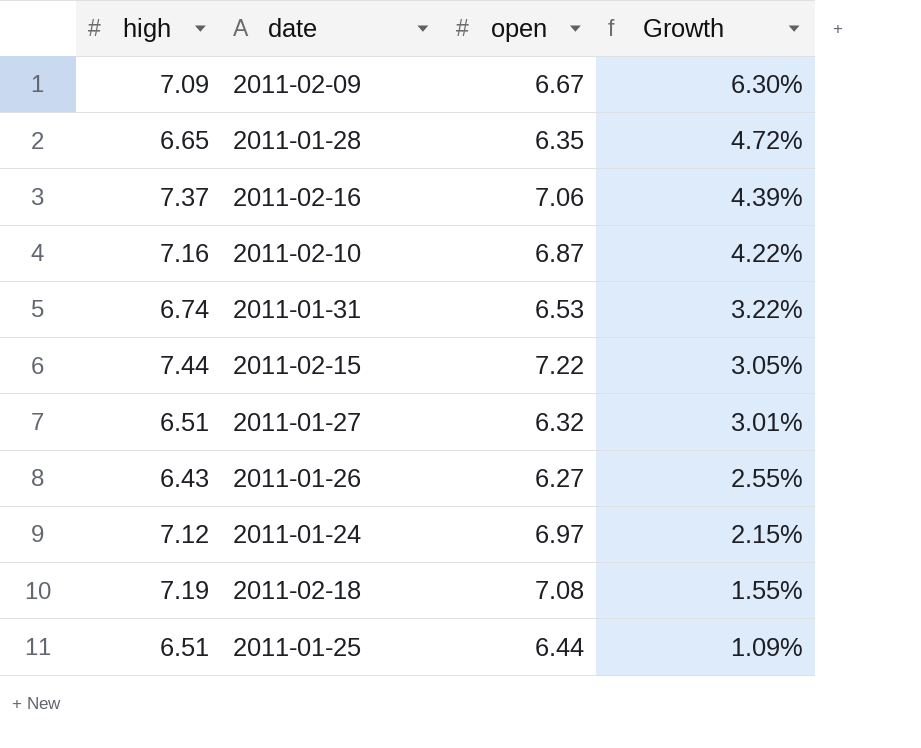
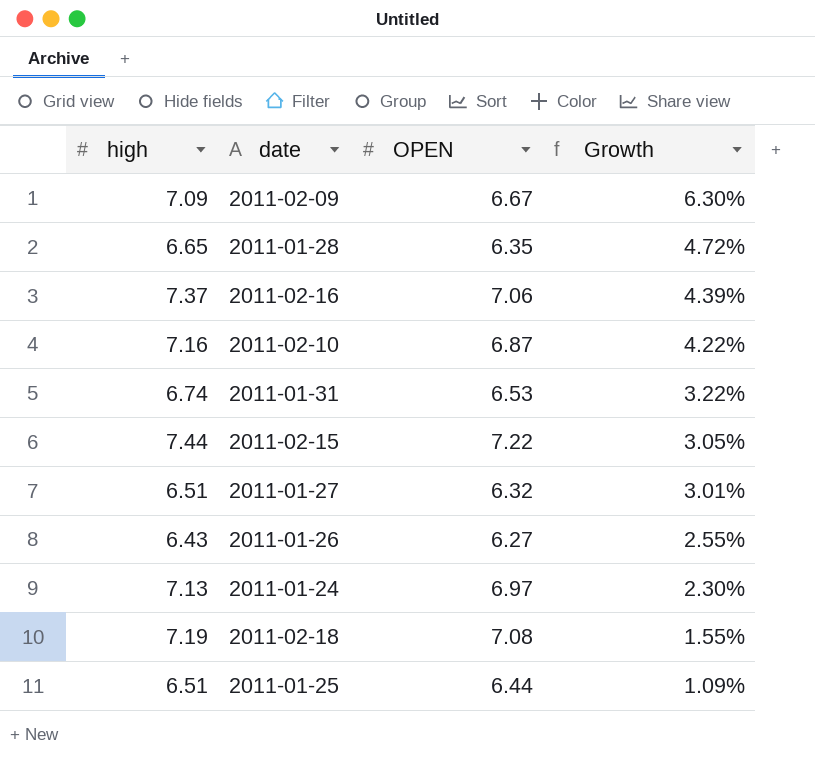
column name: open -> OPEN
2011-01-24 | high: 7.12 -> 7.13
2011-01-24 | Growth: 2.15% -> 2.30%

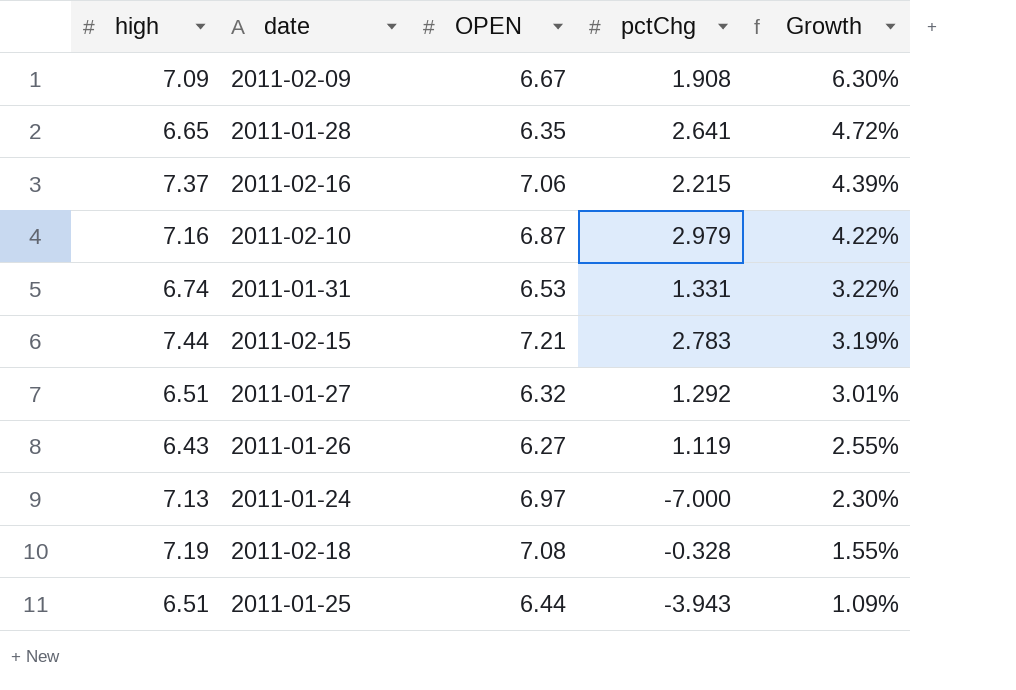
column pctChg | position: none -> 4
2011-02-15 | OPEN: 7.22 -> 7.21
2011-02-15 | Growth: 3.05% -> 3.19%

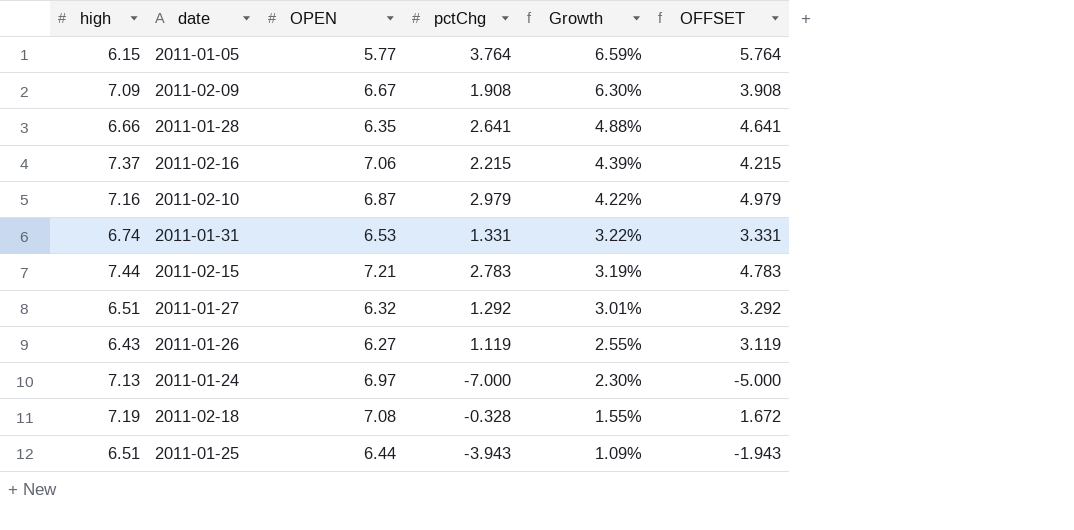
column OFFSET | formula: none -> [pctChg] + 2
row 2011-01-05: none -> 6.15 | 5.77 | 3.764 | 6.59% | 5.764
2011-01-28 | high: 6.65 -> 6.66
2011-01-28 | Growth: 4.72% -> 4.88%

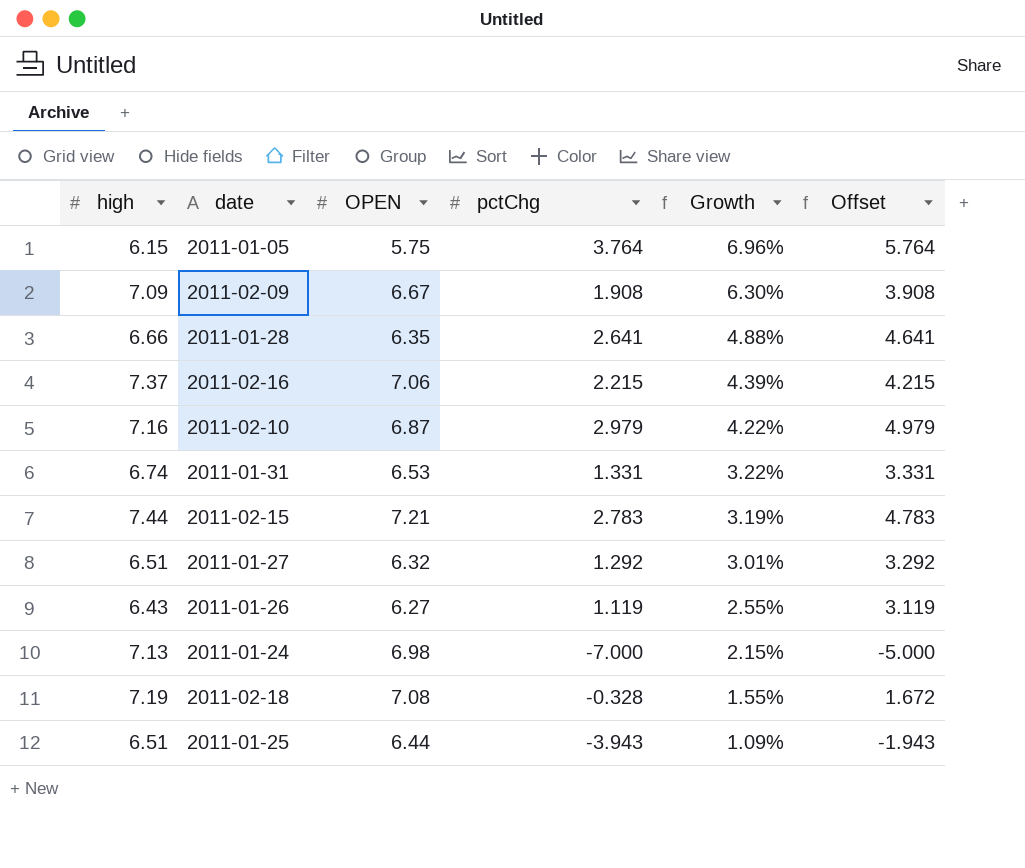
column name: OFFSET -> Offset
2011-01-05 | OPEN: 5.77 -> 5.75
2011-01-05 | Growth: 6.59% -> 6.96%
2011-01-24 | OPEN: 6.97 -> 6.98
2011-01-24 | Growth: 2.30% -> 2.15%

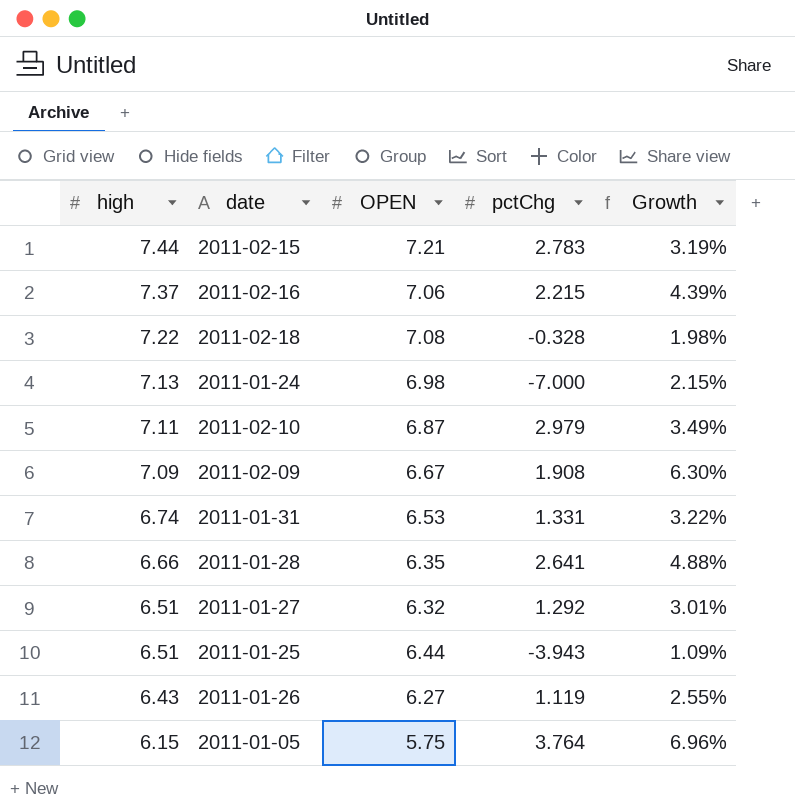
row order: Growth descending -> high descending
column Offset | formula: [pctChg] + 2 -> none
2011-02-18 | high: 7.19 -> 7.22
2011-02-18 | Growth: 1.55% -> 1.98%
2011-02-10 | high: 7.16 -> 7.11
2011-02-10 | Growth: 4.22% -> 3.49%

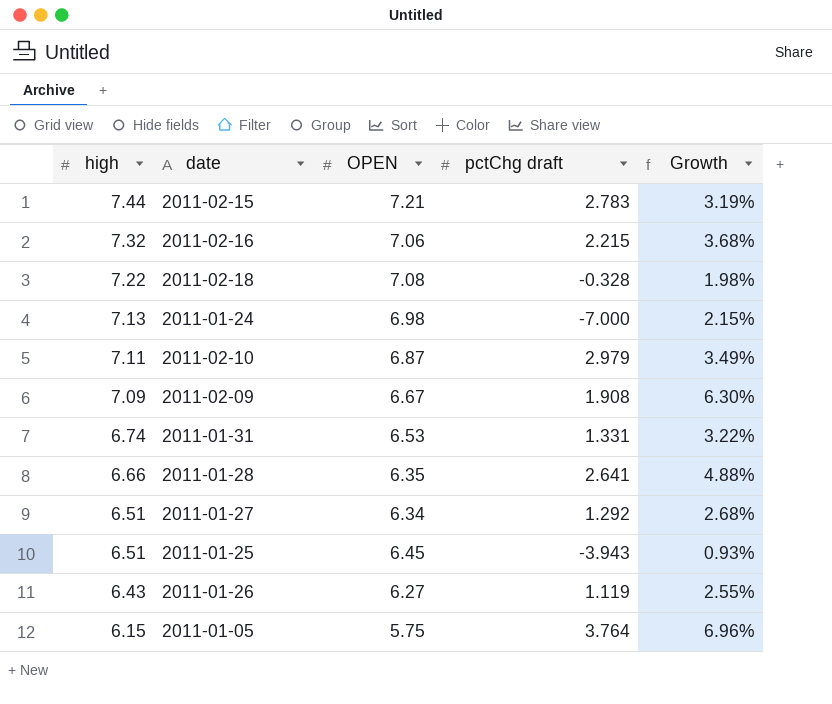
column name: pctChg -> pctChg draft
2011-02-16 | high: 7.37 -> 7.32
2011-02-16 | Growth: 4.39% -> 3.68%
2011-01-27 | OPEN: 6.32 -> 6.34
2011-01-27 | Growth: 3.01% -> 2.68%
2011-01-25 | OPEN: 6.44 -> 6.45
2011-01-25 | Growth: 1.09% -> 0.93%

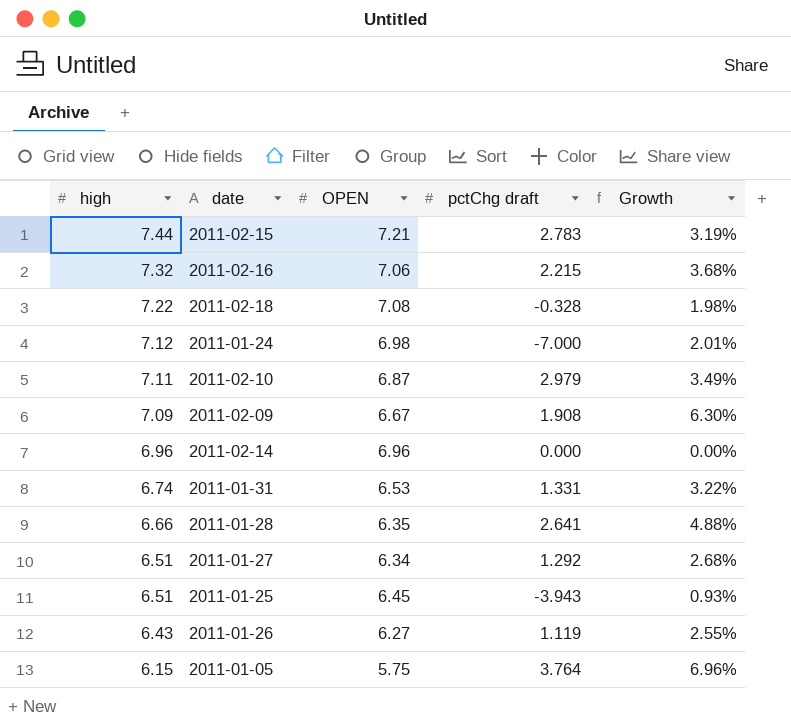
2011-01-24 | high: 7.13 -> 7.12
2011-01-24 | Growth: 2.15% -> 2.01%
row 2011-02-14: none -> 6.96 | 6.96 | 0.000 | 0.00%

